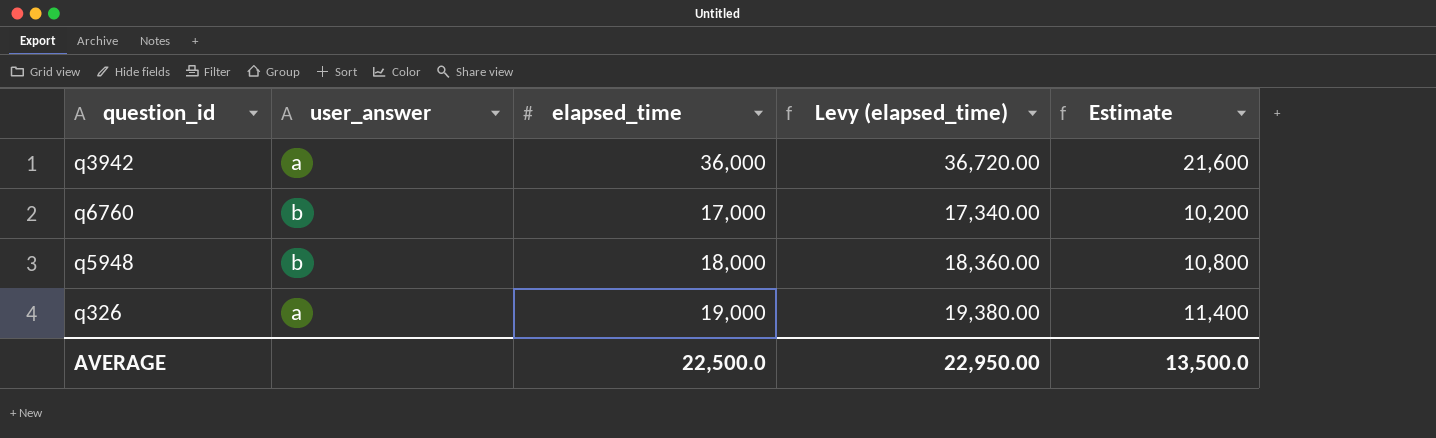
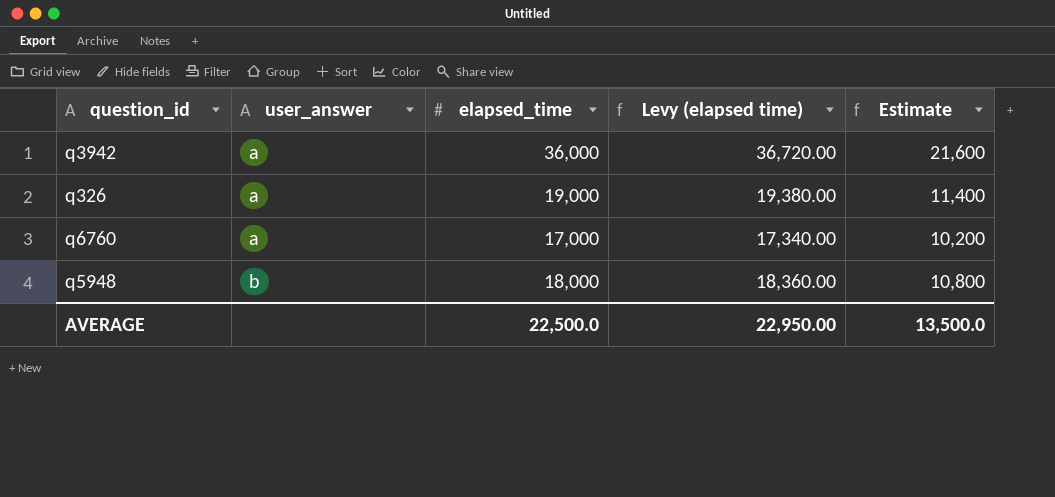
row order: none -> user_answer ascending
column name: Levy (elapsed_time) -> Levy (elapsed time)
q6760 | user_answer: b -> a

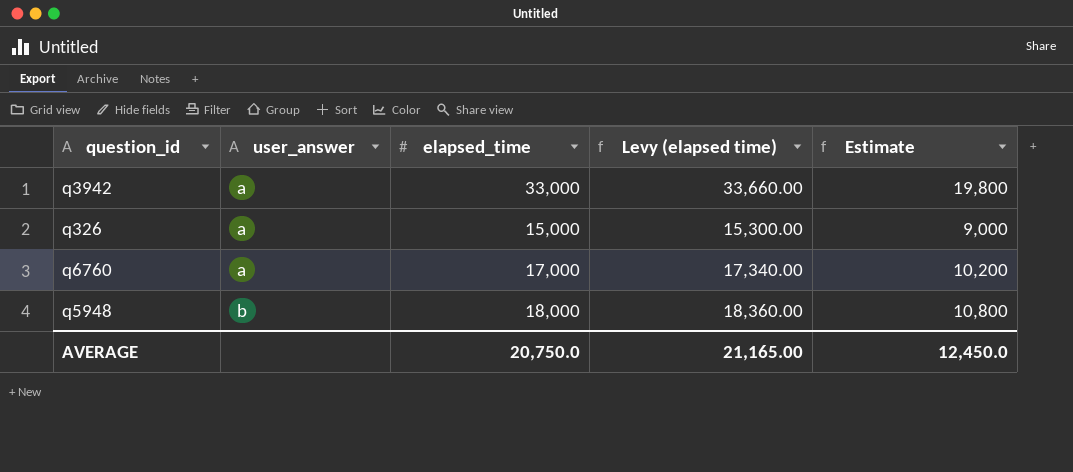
q3942 | elapsed_time: 36,000 -> 33,000
q3942 | Levy (elapsed time): 36,720.00 -> 33,660.00
q3942 | Estimate: 21,600 -> 19,800
q326 | elapsed_time: 19,000 -> 15,000
q326 | Levy (elapsed time): 19,380.00 -> 15,300.00
q326 | Estimate: 11,400 -> 9,000
AVERAGE | elapsed_time: 22,500.0 -> 20,750.0
AVERAGE | Levy (elapsed time): 22,950.00 -> 21,165.00
AVERAGE | Estimate: 13,500.0 -> 12,450.0

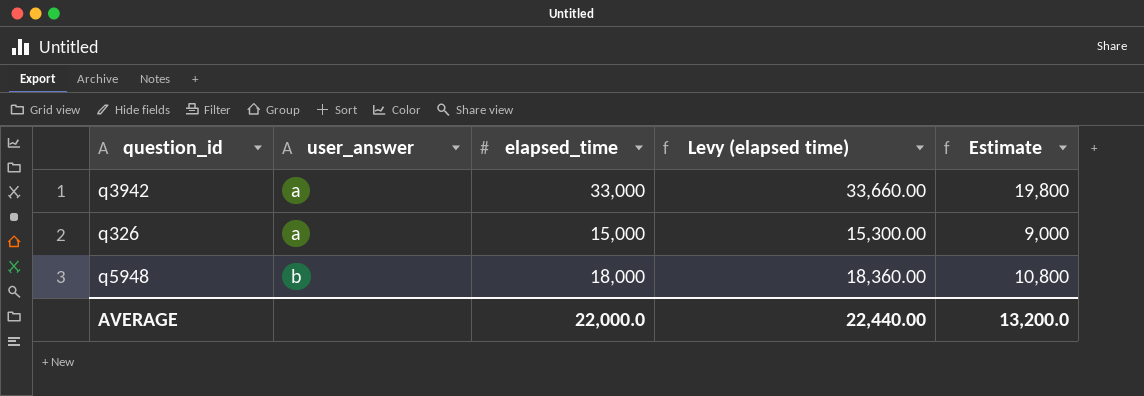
row q6760: a | 17,000 | 17,340.00 | 10,200 -> none
AVERAGE | elapsed_time: 20,750.0 -> 22,000.0
AVERAGE | Levy (elapsed time): 21,165.00 -> 22,440.00
AVERAGE | Estimate: 12,450.0 -> 13,200.0

